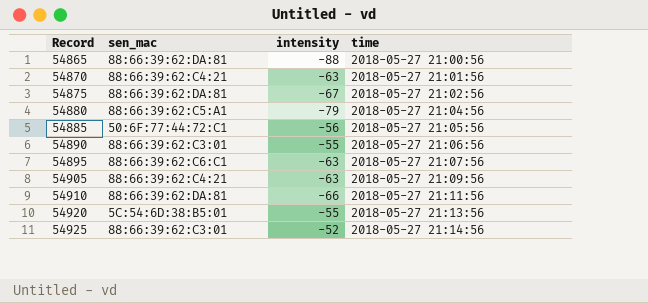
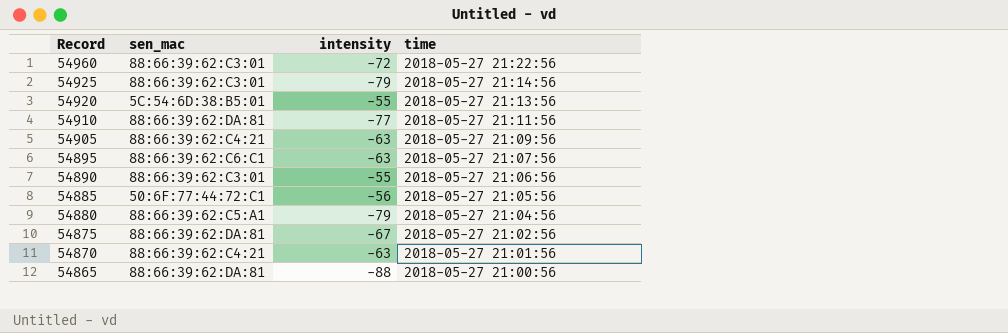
row order: Record ascending -> Record descending
row 54960: none -> 88:66:39:62:C3:01 | -72 | 2018-05-27 21:22:56
54925 | intensity: -52 -> -79
54910 | intensity: -66 -> -77

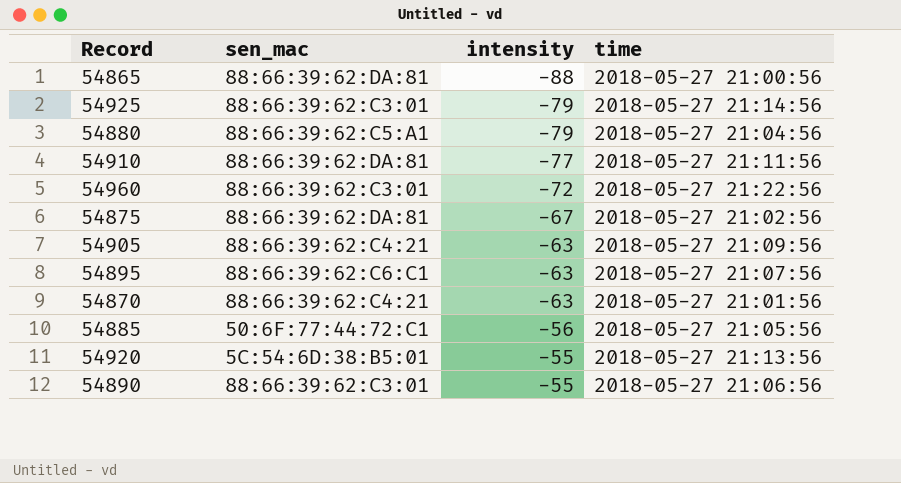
row order: Record descending -> intensity ascending

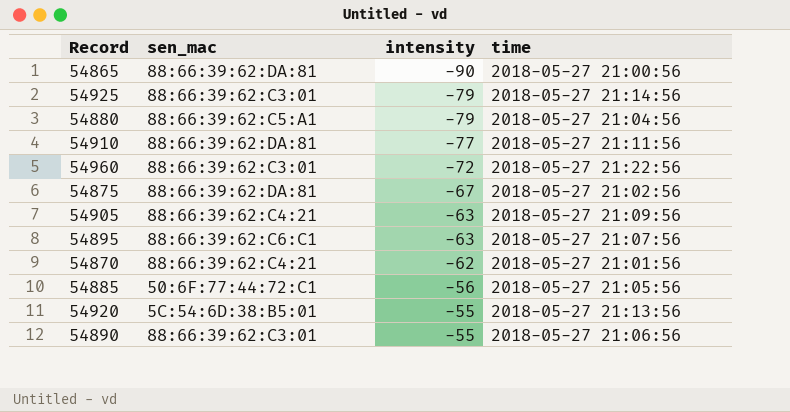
54865 | intensity: -88 -> -90
54870 | intensity: -63 -> -62

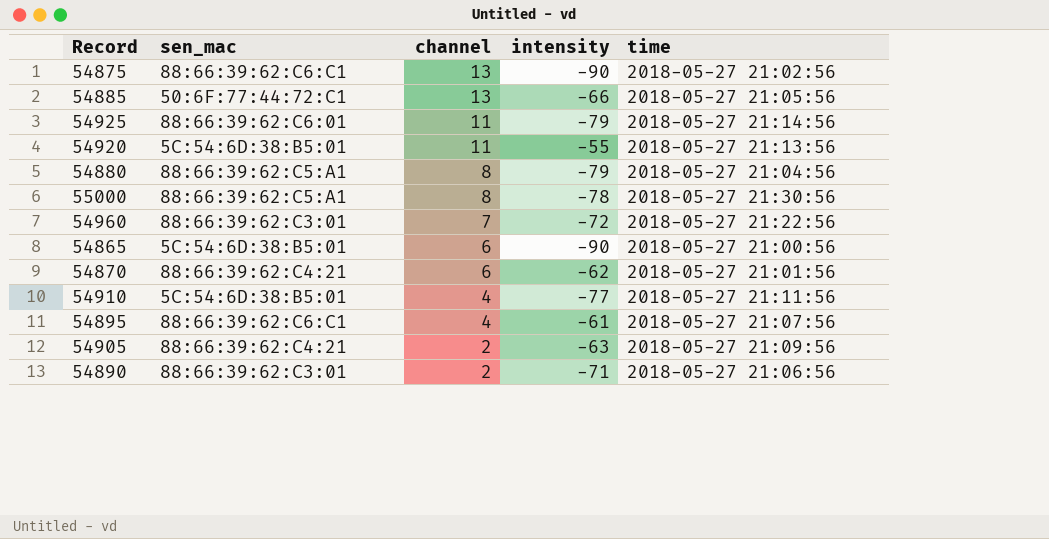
row order: intensity ascending -> channel descending
column channel | position: none -> 3
54875 | sen_mac: 88:66:39:62:DA:81 -> 88:66:39:62:C6:C1
54875 | intensity: -67 -> -90
54885 | intensity: -56 -> -66
54925 | sen_mac: 88:66:39:62:C3:01 -> 88:66:39:62:C6:01
row 55000: none -> 88:66:39:62:C5:A1 | 8 | -78 | 2018-05-27 21:30:56
54865 | sen_mac: 88:66:39:62:DA:81 -> 5C:54:6D:38:B5:01
54910 | sen_mac: 88:66:39:62:DA:81 -> 5C:54:6D:38:B5:01
54895 | intensity: -63 -> -61
54890 | intensity: -55 -> -71

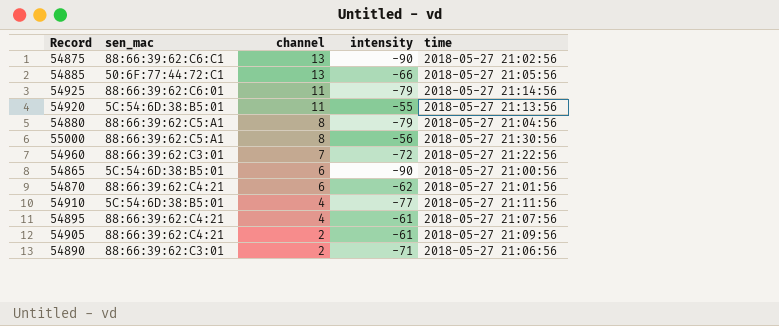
55000 | intensity: -78 -> -56
54895 | sen_mac: 88:66:39:62:C6:C1 -> 88:66:39:62:C4:21
54905 | intensity: -63 -> -61

